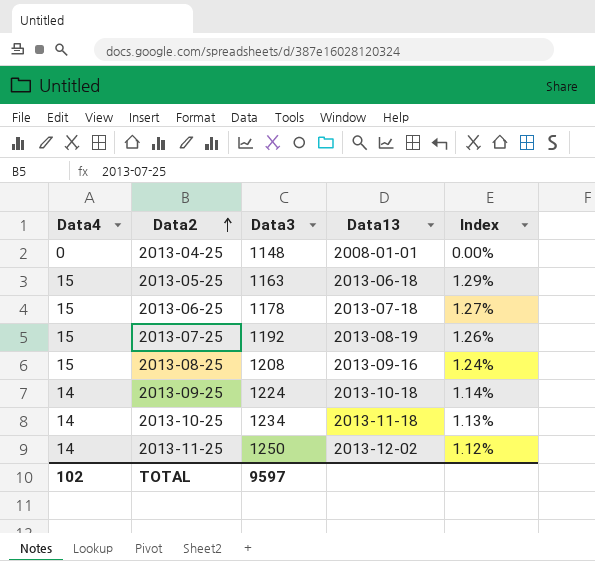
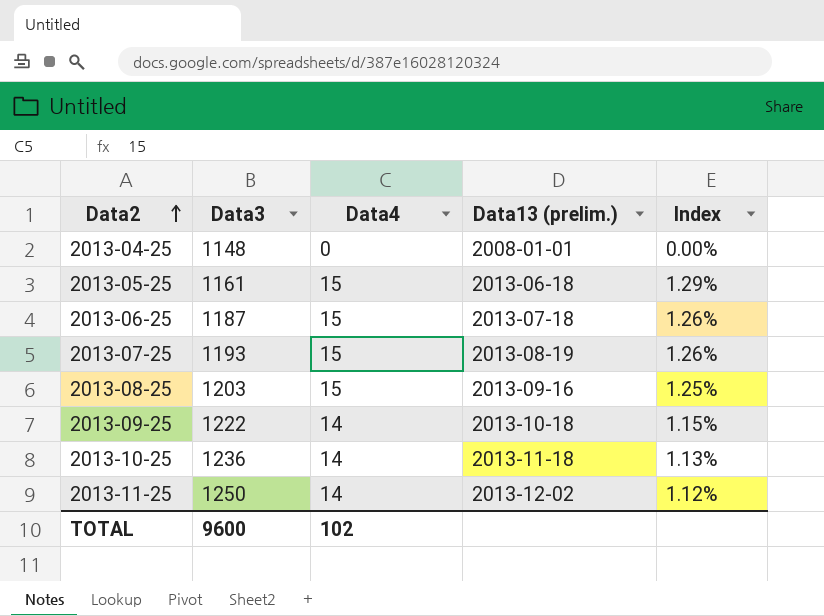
column Data4 | position: 1 -> 3
column name: Data13 -> Data13 (prelim.)
2013-05-25 | Data3: 1163 -> 1161
2013-06-25 | Data3: 1178 -> 1187
2013-06-25 | Index: 1.27% -> 1.26%
2013-07-25 | Data3: 1192 -> 1193
2013-08-25 | Data3: 1208 -> 1203
2013-08-25 | Index: 1.24% -> 1.25%
2013-09-25 | Data3: 1224 -> 1222
2013-09-25 | Index: 1.14% -> 1.15%
2013-10-25 | Data3: 1234 -> 1236
TOTAL | Data3: 9597 -> 9600

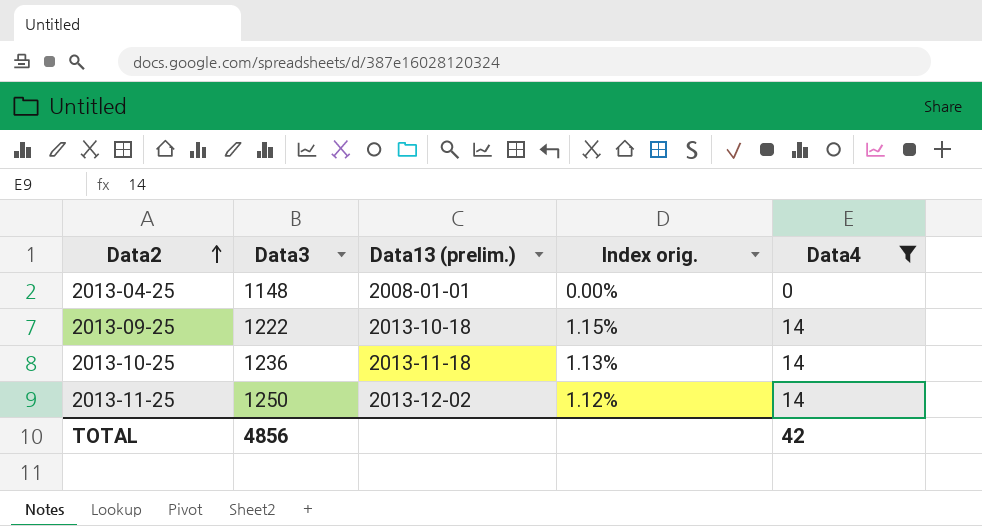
filter: none -> Data4 != 15
column name: Index -> Index orig.
column Data4 | position: 3 -> 5
TOTAL | Data3: 9600 -> 4856
TOTAL | Data4: 102 -> 42

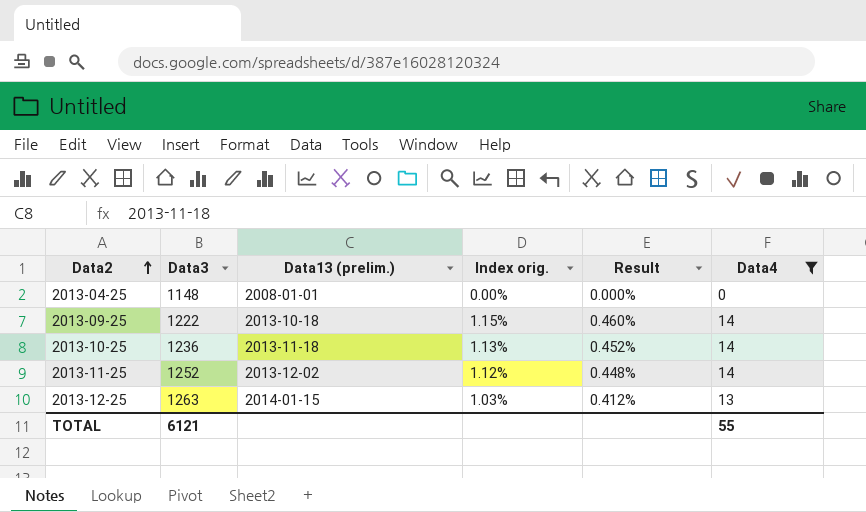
column Result | formula: none -> [Index orig.] * 0.4
2013-11-25 | Data3: 1250 -> 1252
row 2013-12-25: none -> 1263 | 2014-01-15 | 1.03% | 0.412% | 13
TOTAL | Data3: 4856 -> 6121
TOTAL | Data4: 42 -> 55

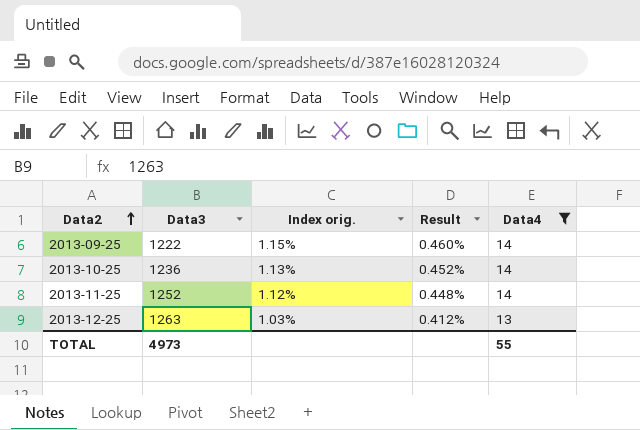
column Data13 (prelim.) | position: 3 -> none
row 2013-04-25: 1148 | 2008-01-01 | 0.00% | 0.000% | 0 -> none
TOTAL | Data3: 6121 -> 4973

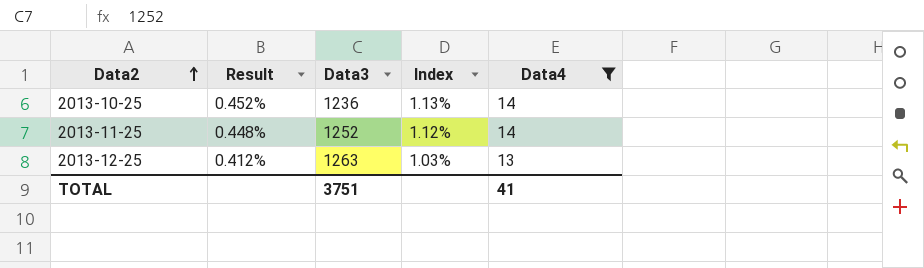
column Result | position: 4 -> 2
column name: Index orig. -> Index
row 2013-09-25: 1222 | 1.15% | 0.460% | 14 -> none
TOTAL | Data3: 4973 -> 3751
TOTAL | Data4: 55 -> 41

